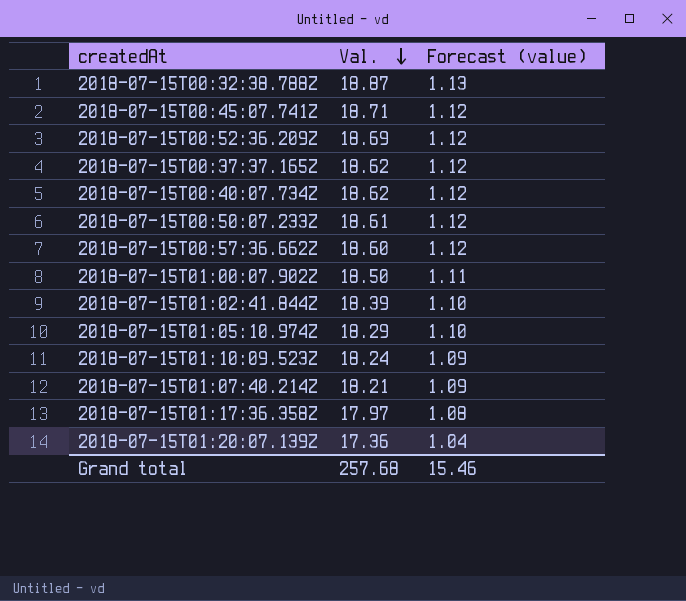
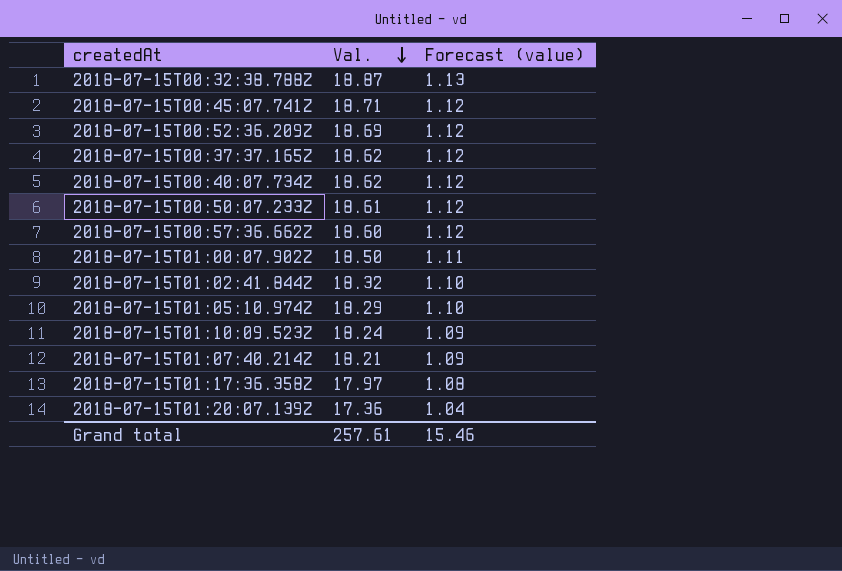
2018-07-15T01:02:41.844Z | Val.: 18.39 -> 18.32
Grand total | Val.: 257.68 -> 257.61

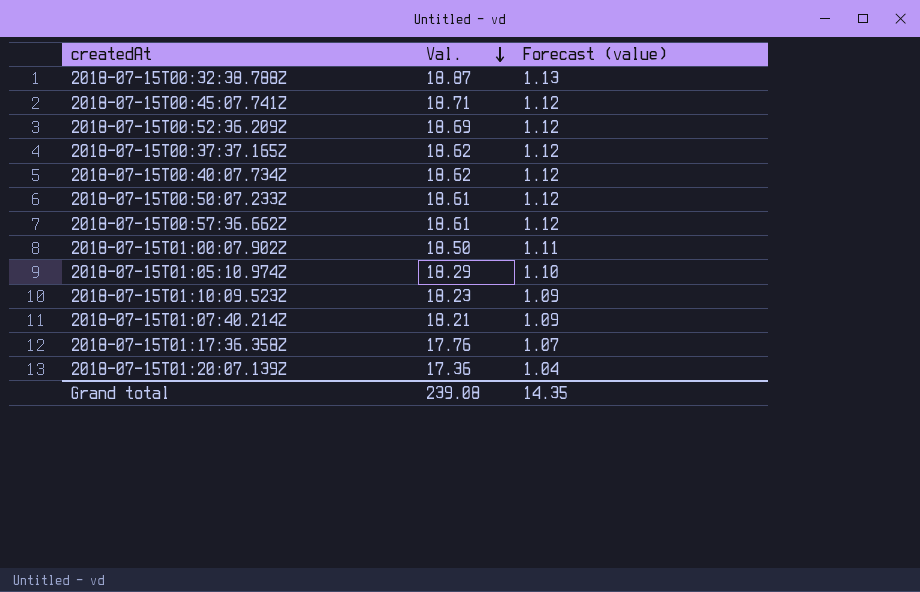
row 2018-07-15T01:02:41.844Z: 18.32 | 1.10 -> none
2018-07-15T00:57:36.662Z | Val.: 18.60 -> 18.61
2018-07-15T01:10:09.523Z | Val.: 18.24 -> 18.23
2018-07-15T01:17:36.358Z | Val.: 17.97 -> 17.76
2018-07-15T01:17:36.358Z | Forecast (value): 1.08 -> 1.07
Grand total | Val.: 257.61 -> 239.08
Grand total | Forecast (value): 15.46 -> 14.35

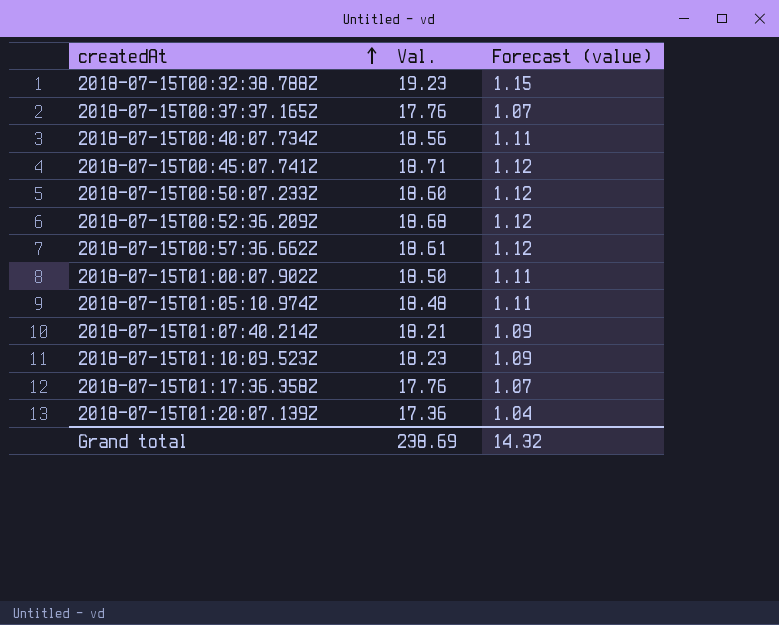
row order: Val. descending -> createdAt ascending
2018-07-15T00:32:38.788Z | Val.: 18.87 -> 19.23
2018-07-15T00:32:38.788Z | Forecast (value): 1.13 -> 1.15
2018-07-15T00:37:37.165Z | Val.: 18.62 -> 17.76
2018-07-15T00:37:37.165Z | Forecast (value): 1.12 -> 1.07
2018-07-15T00:40:07.734Z | Val.: 18.62 -> 18.56
2018-07-15T00:40:07.734Z | Forecast (value): 1.12 -> 1.11
2018-07-15T00:50:07.233Z | Val.: 18.61 -> 18.60
2018-07-15T00:52:36.209Z | Val.: 18.69 -> 18.68
2018-07-15T01:05:10.974Z | Val.: 18.29 -> 18.48
2018-07-15T01:05:10.974Z | Forecast (value): 1.10 -> 1.11
Grand total | Val.: 239.08 -> 238.69
Grand total | Forecast (value): 14.35 -> 14.32

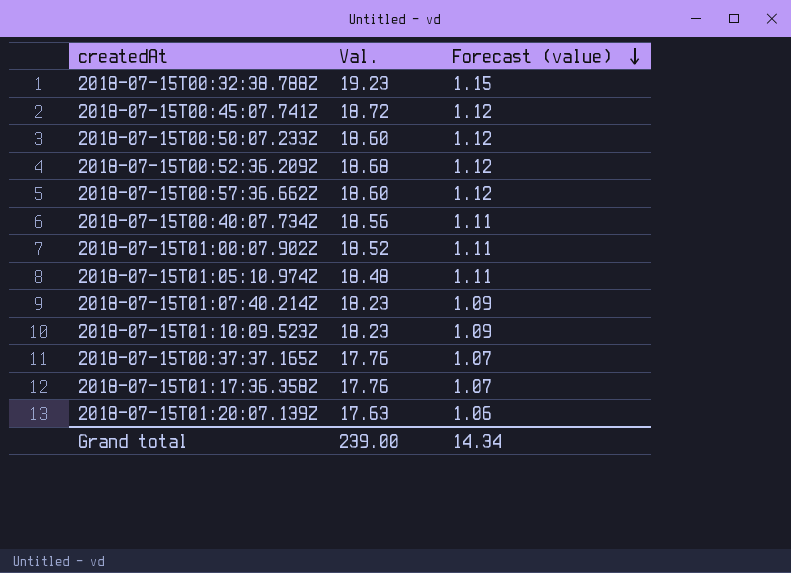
row order: createdAt ascending -> Forecast (value) descending
2018-07-15T00:45:07.741Z | Val.: 18.71 -> 18.72
2018-07-15T00:57:36.662Z | Val.: 18.61 -> 18.60
2018-07-15T01:00:07.902Z | Val.: 18.50 -> 18.52
2018-07-15T01:07:40.214Z | Val.: 18.21 -> 18.23
2018-07-15T01:20:07.139Z | Val.: 17.36 -> 17.63
2018-07-15T01:20:07.139Z | Forecast (value): 1.04 -> 1.06
Grand total | Val.: 238.69 -> 239.00
Grand total | Forecast (value): 14.32 -> 14.34

